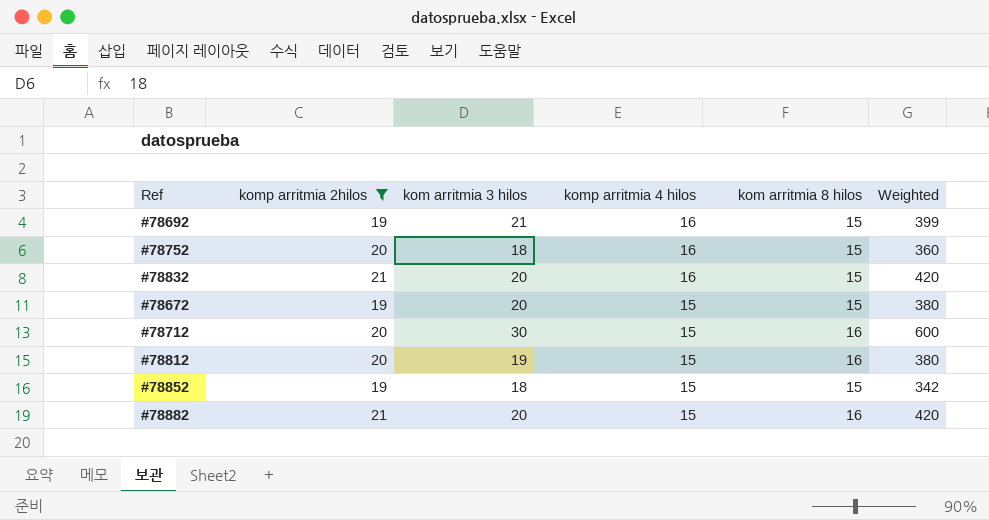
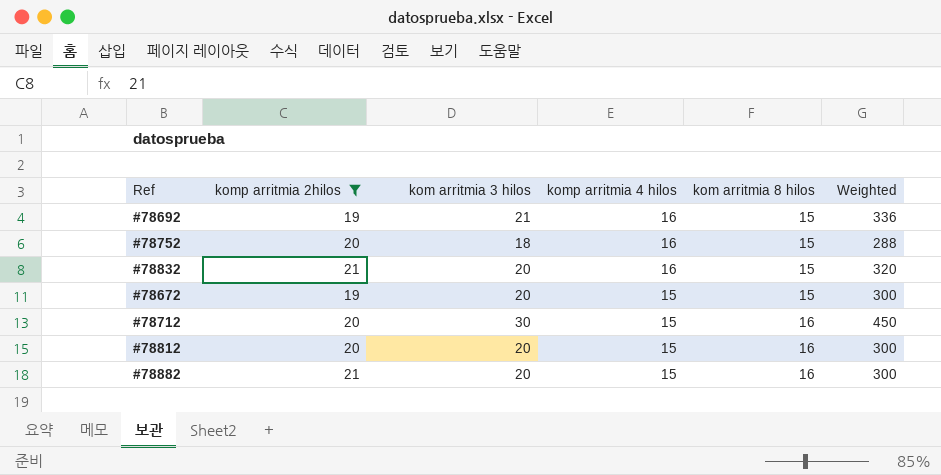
column Weighted | formula: [komp arritmia 2hilos] * [kom arritmia 3 hilos] -> [kom arritmia 3 hilos] * [komp arritmia 4 hilos]
row #78852: 19 | 18 | 15 | 15 | 342 -> none
#78812 | kom arritmia 3 hilos: 19 -> 20

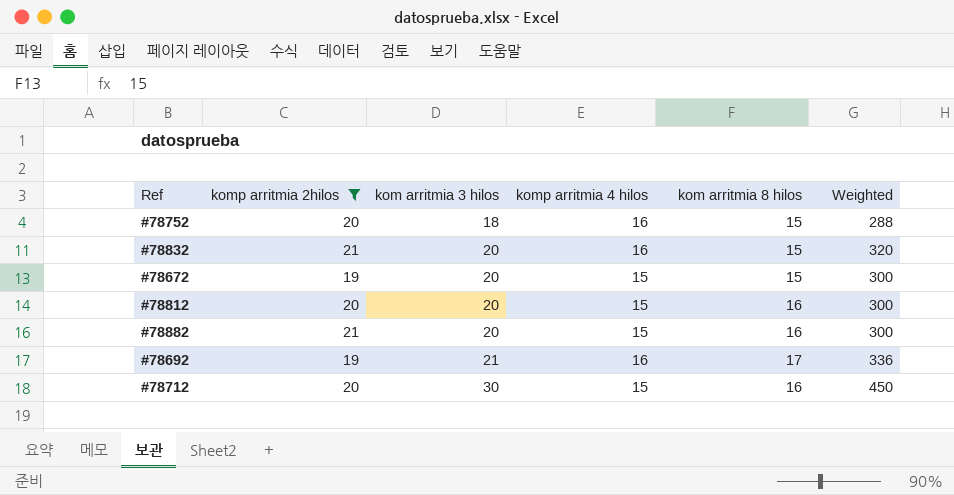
row order: komp arritmia 4 hilos descending -> kom arritmia 3 hilos ascending
#78692 | kom arritmia 8 hilos: 15 -> 17

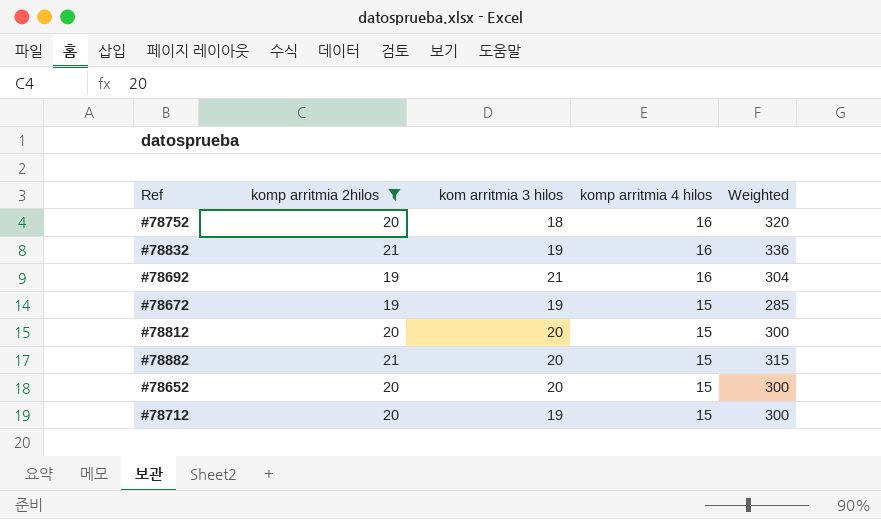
row order: kom arritmia 3 hilos ascending -> komp arritmia 4 hilos descending
column kom arritmia 8 hilos | position: 5 -> none
column Weighted | formula: [kom arritmia 3 hilos] * [komp arritmia 4 hilos] -> [komp arritmia 2hilos] * [komp arritmia 4 hilos]
#78832 | kom arritmia 3 hilos: 20 -> 19
#78672 | kom arritmia 3 hilos: 20 -> 19
row #78652: none -> 20 | 20 | 15 | 300
#78712 | kom arritmia 3 hilos: 30 -> 19

